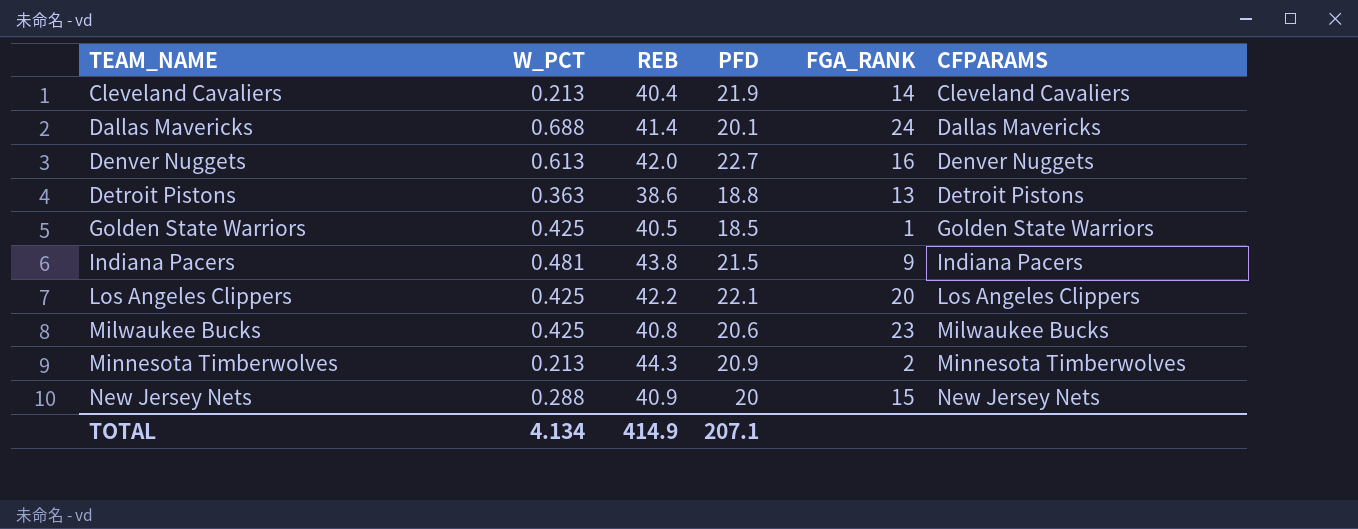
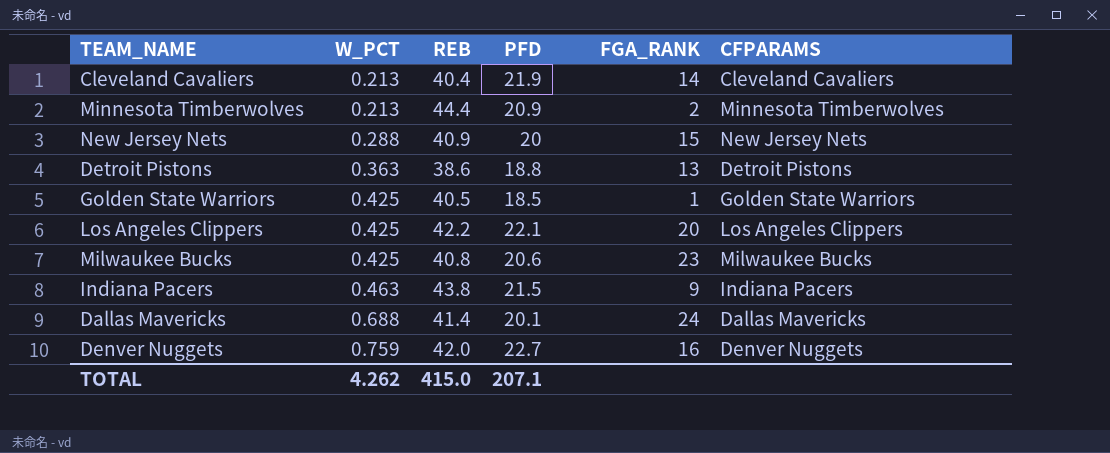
row order: TEAM_NAME ascending -> W_PCT ascending
Minnesota Timberwolves | REB: 44.3 -> 44.4
Indiana Pacers | W_PCT: 0.481 -> 0.463
Denver Nuggets | W_PCT: 0.613 -> 0.759
TOTAL | W_PCT: 4.134 -> 4.262
TOTAL | REB: 414.9 -> 415.0

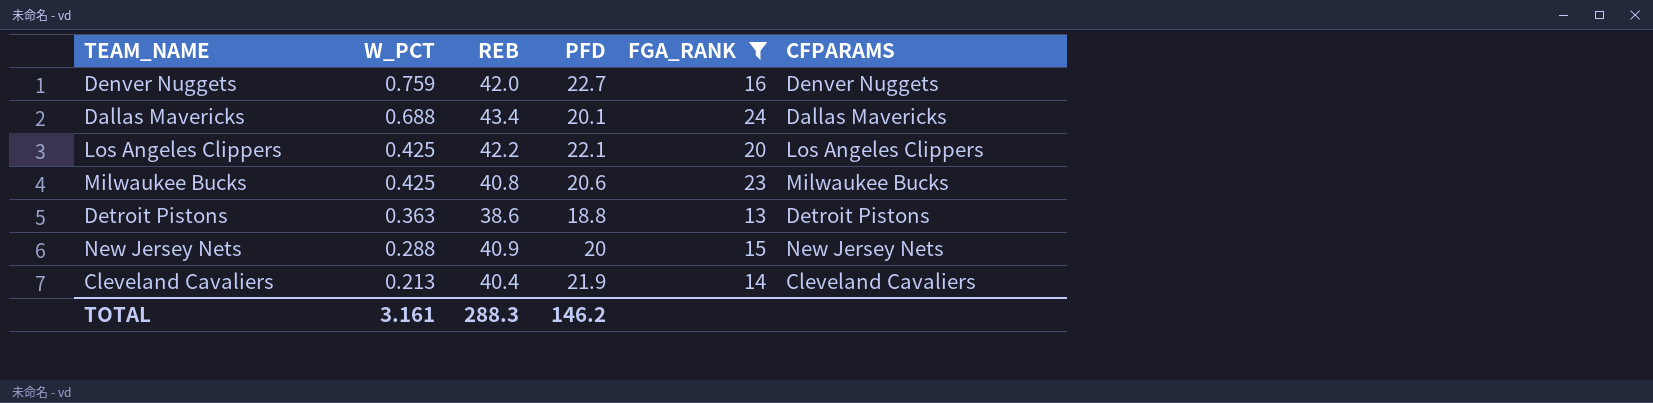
filter: none -> FGA_RANK >= 13
row order: W_PCT ascending -> W_PCT descending
Dallas Mavericks | REB: 41.4 -> 43.4
TOTAL | W_PCT: 4.262 -> 3.161
TOTAL | REB: 415.0 -> 288.3
TOTAL | PFD: 207.1 -> 146.2

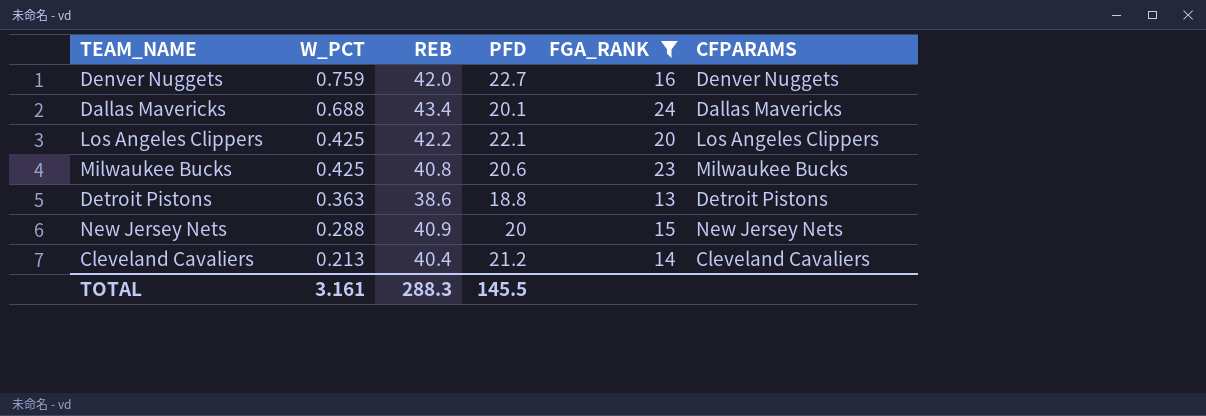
Cleveland Cavaliers | PFD: 21.9 -> 21.2
TOTAL | PFD: 146.2 -> 145.5

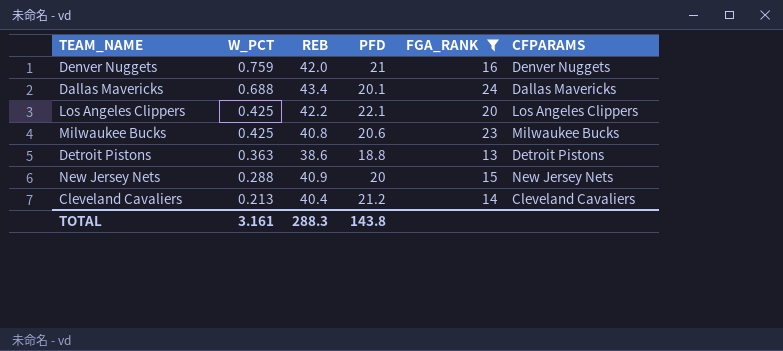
Denver Nuggets | PFD: 22.7 -> 21
TOTAL | PFD: 145.5 -> 143.8

